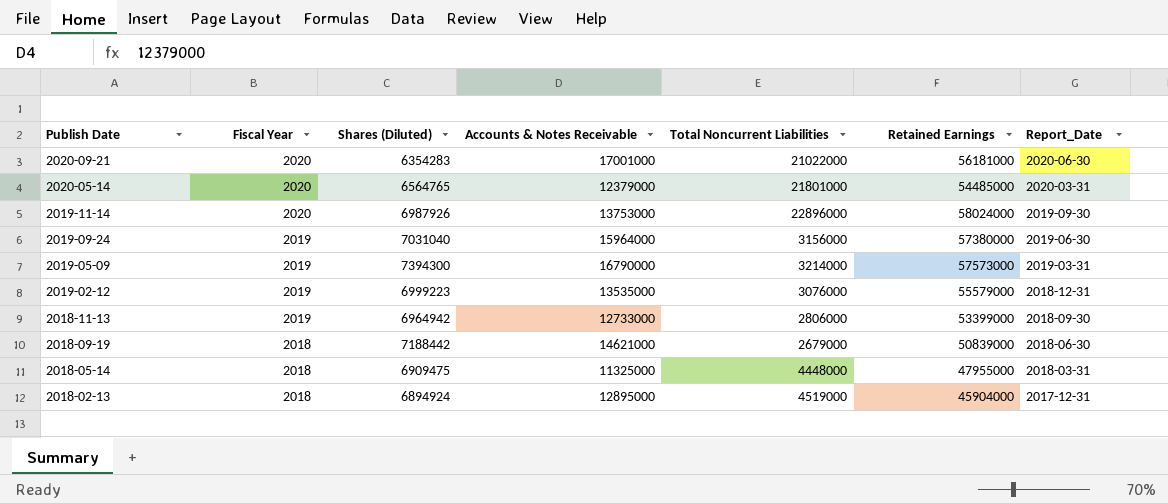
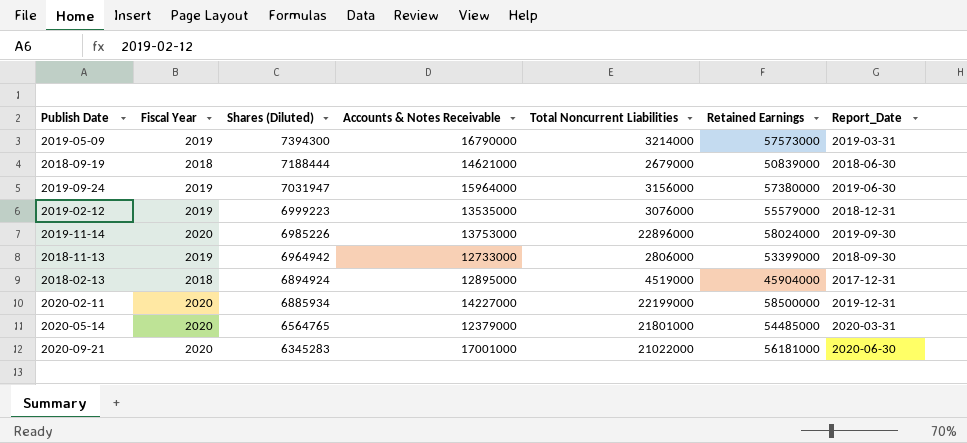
row order: Publish Date descending -> Shares (Diluted) descending
row 2018-05-14: 2018 | 6909475 | 11325000 | 4448000 | 47955000 | 2018-03-31 -> none
2018-09-19 | Shares (Diluted): 7188442 -> 7188444
2019-09-24 | Shares (Diluted): 7031040 -> 7031947
2019-11-14 | Shares (Diluted): 6987926 -> 6985226
row 2020-02-11: none -> 2020 | 6885934 | 14227000 | 22199000 | 58500000 | 2019-12-31
2020-09-21 | Shares (Diluted): 6354283 -> 6345283

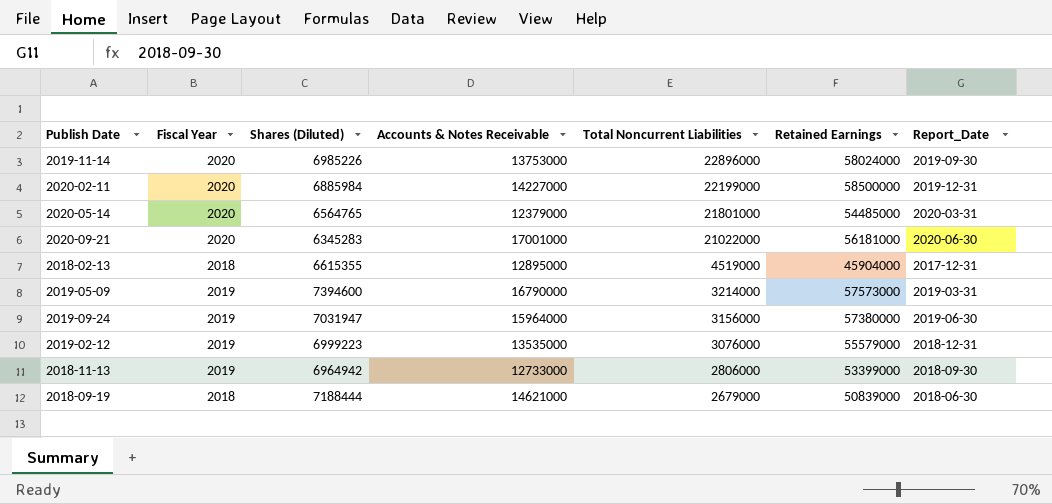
row order: Shares (Diluted) descending -> Total Noncurrent Liabilities descending
2020-02-11 | Shares (Diluted): 6885934 -> 6885984
2018-02-13 | Shares (Diluted): 6894924 -> 6615355
2019-05-09 | Shares (Diluted): 7394300 -> 7394600

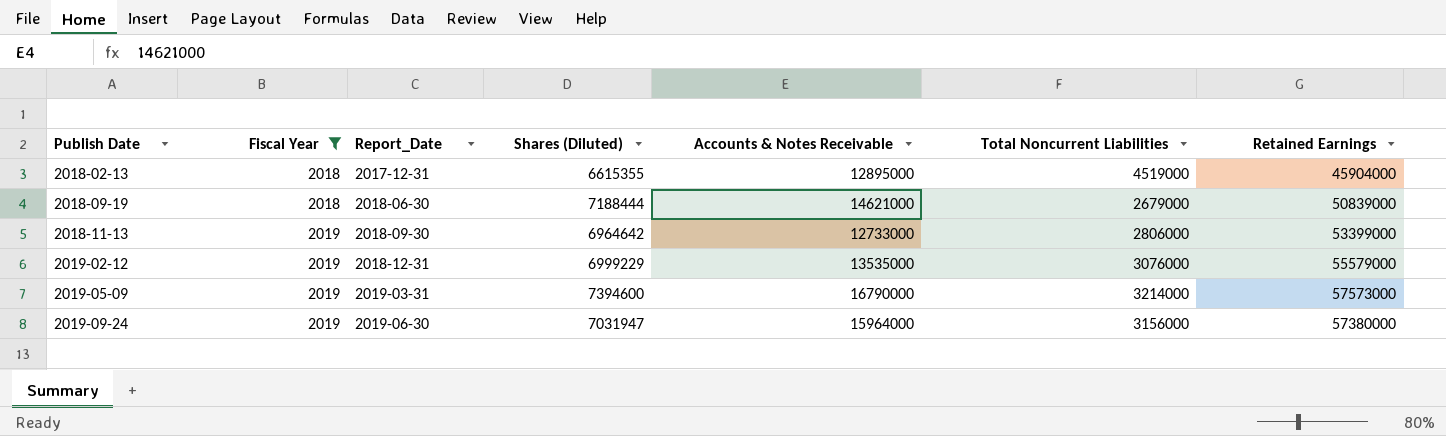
filter: none -> Fiscal Year != 2020
row order: Total Noncurrent Liabilities descending -> Publish Date ascending
column Report_Date | position: 7 -> 3
2018-11-13 | Shares (Diluted): 6964942 -> 6964642
2019-02-12 | Shares (Diluted): 6999223 -> 6999229

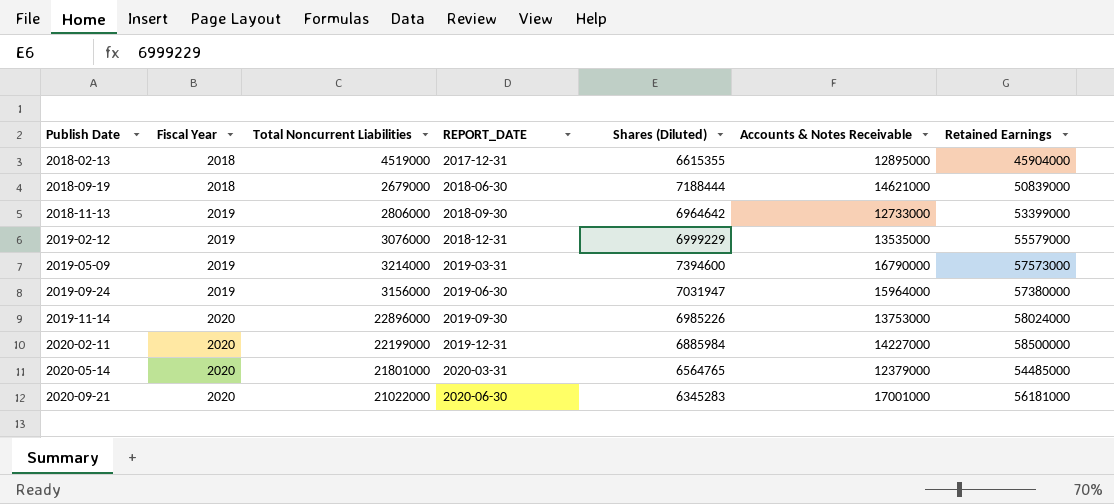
filter: Fiscal Year != 2020 -> none
column Total Noncurrent Liabilities | position: 6 -> 3
column name: Report_Date -> REPORT_DATE

